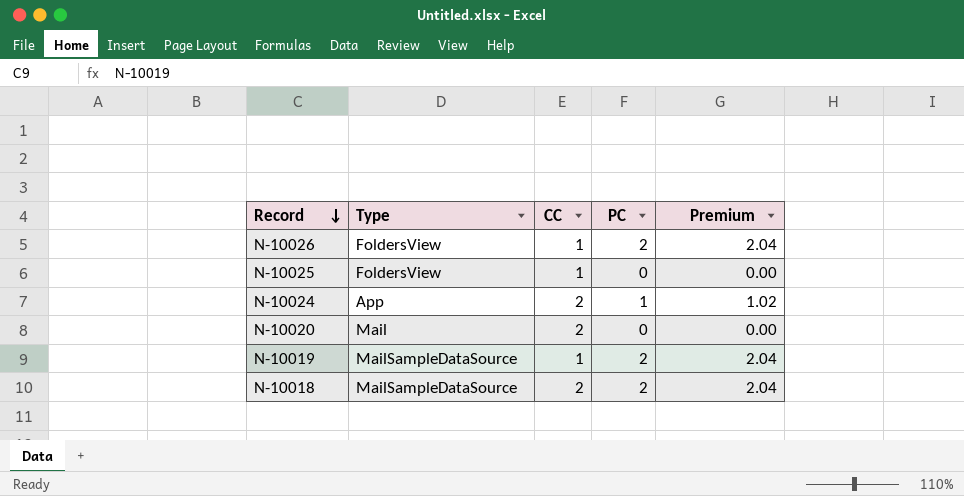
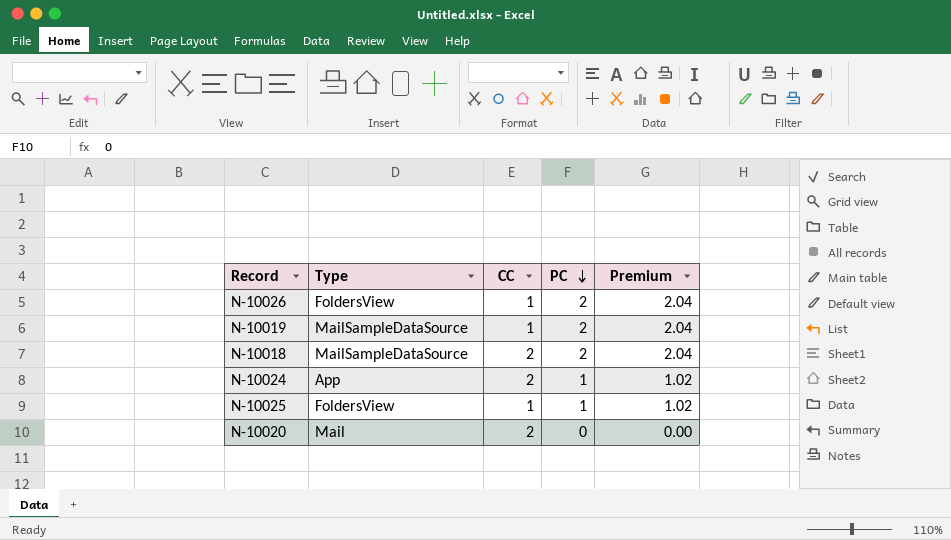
row order: Record descending -> PC descending
N-10025 | PC: 0 -> 1
N-10025 | Premium: 0.00 -> 1.02

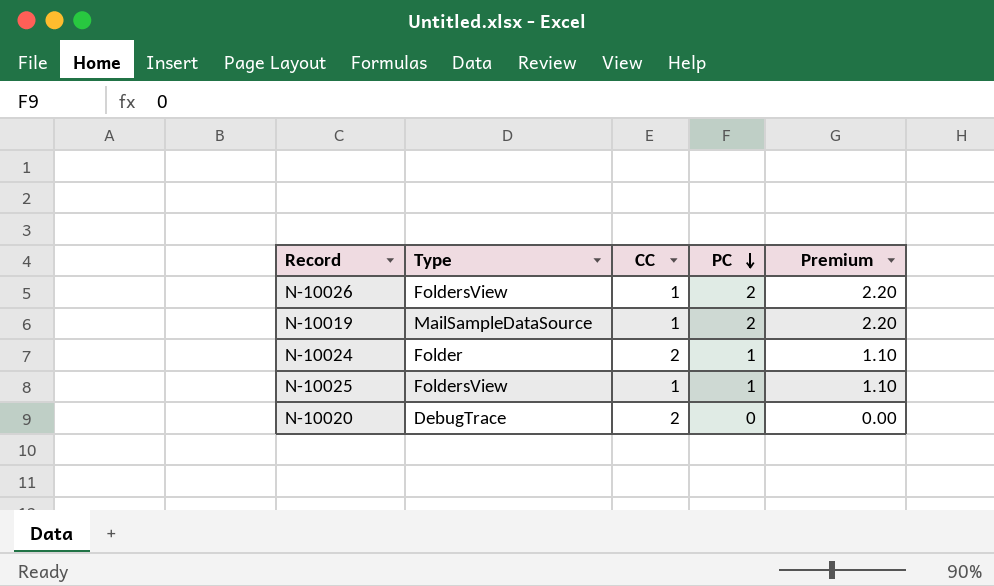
column Premium | formula: [PC] * 1.02 -> [PC] * 1.1
row N-10018: MailSampleDataSource | 2 | 2 | 2.04 -> none
N-10024 | Type: App -> Folder
N-10020 | Type: Mail -> DebugTrace

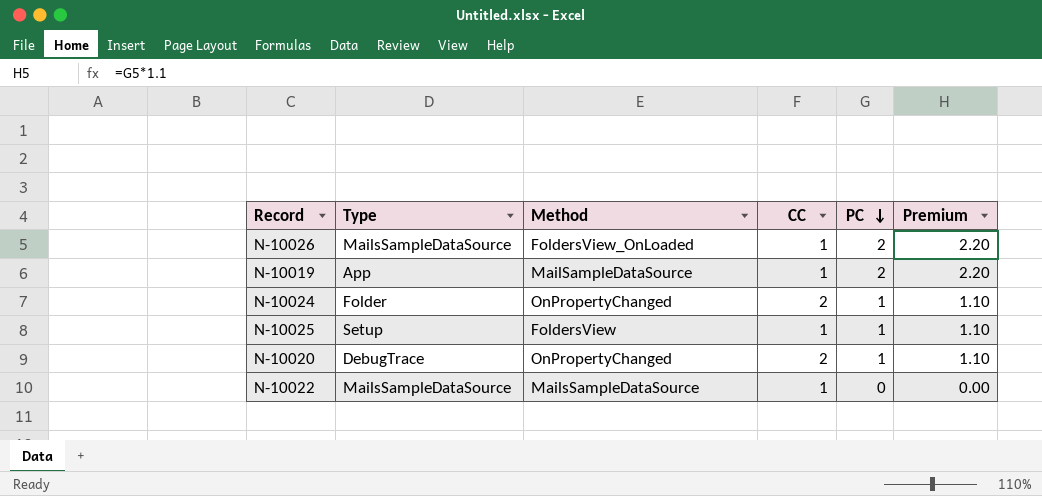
column Method | position: none -> 3
N-10026 | Type: FoldersView -> MailsSampleDataSource
N-10019 | Type: MailSampleDataSource -> App
N-10025 | Type: FoldersView -> Setup
N-10020 | PC: 0 -> 1
N-10020 | Premium: 0.00 -> 1.10
row N-10022: none -> MailsSampleDataSource | MailsSampleDataSource | 1 | 0 | 0.00

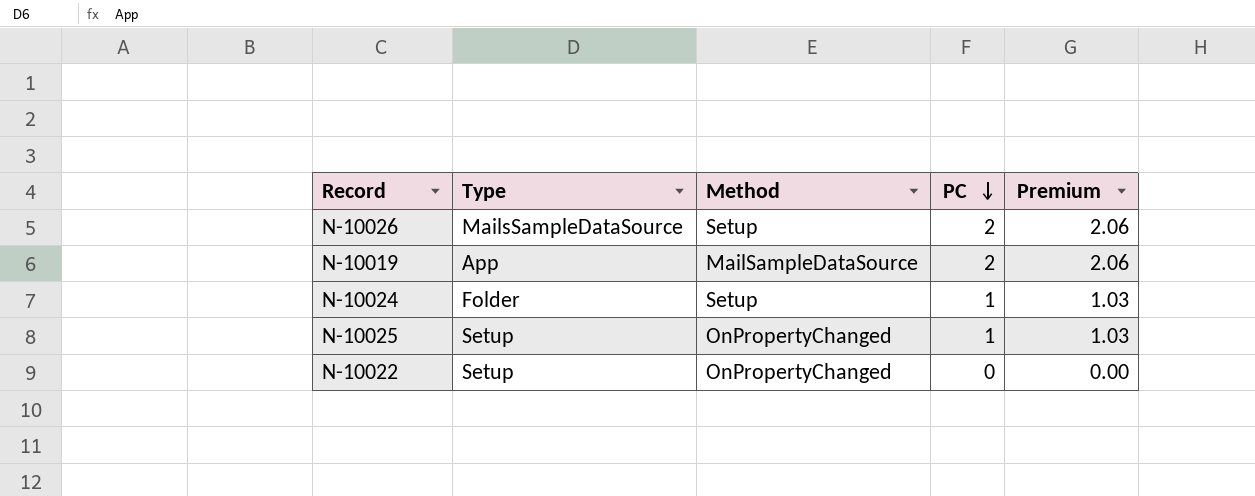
column CC | position: 4 -> none
column Premium | formula: [PC] * 1.1 -> [PC] * 1.03
row N-10020: DebugTrace | OnPropertyChanged | 2 | 1 | 1.10 -> none
N-10026 | Method: FoldersView_OnLoaded -> Setup
N-10024 | Method: OnPropertyChanged -> Setup
N-10025 | Method: FoldersView -> OnPropertyChanged
N-10022 | Type: MailsSampleDataSource -> Setup
N-10022 | Method: MailsSampleDataSource -> OnPropertyChanged

